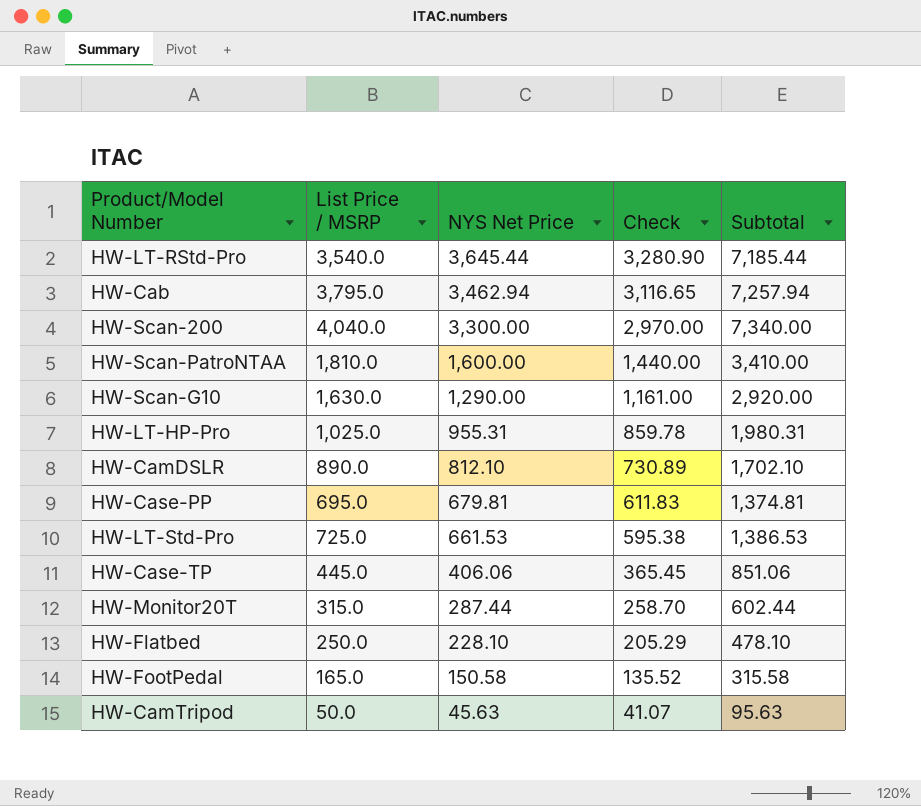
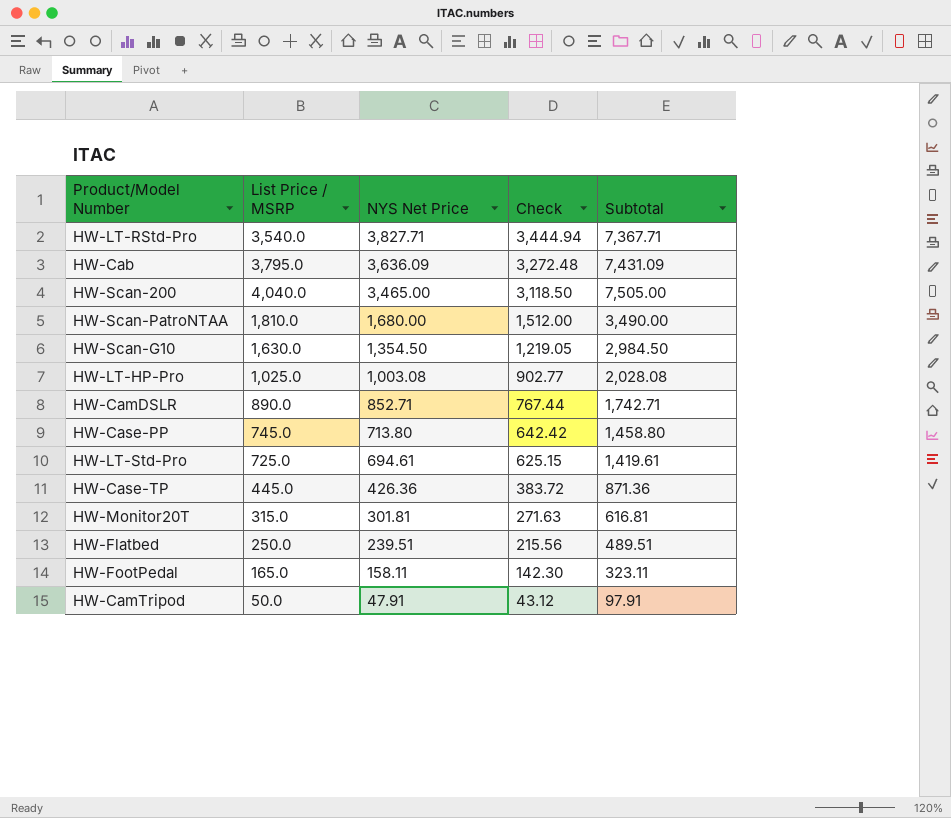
HW-LT-RStd-Pro | NYS Net Price: 3,645.44 -> 3,827.71
HW-LT-RStd-Pro | Check: 3,280.90 -> 3,444.94
HW-LT-RStd-Pro | Subtotal: 7,185.44 -> 7,367.71
HW-Cab | NYS Net Price: 3,462.94 -> 3,636.09
HW-Cab | Check: 3,116.65 -> 3,272.48
HW-Cab | Subtotal: 7,257.94 -> 7,431.09
HW-Scan-200 | NYS Net Price: 3,300.00 -> 3,465.00
HW-Scan-200 | Check: 2,970.00 -> 3,118.50
HW-Scan-200 | Subtotal: 7,340.00 -> 7,505.00
HW-Scan-PatroNTAA | NYS Net Price: 1,600.00 -> 1,680.00
HW-Scan-PatroNTAA | Check: 1,440.00 -> 1,512.00
HW-Scan-PatroNTAA | Subtotal: 3,410.00 -> 3,490.00
HW-Scan-G10 | NYS Net Price: 1,290.00 -> 1,354.50
HW-Scan-G10 | Check: 1,161.00 -> 1,219.05
HW-Scan-G10 | Subtotal: 2,920.00 -> 2,984.50
HW-LT-HP-Pro | NYS Net Price: 955.31 -> 1,003.08
HW-LT-HP-Pro | Check: 859.78 -> 902.77
HW-LT-HP-Pro | Subtotal: 1,980.31 -> 2,028.08
HW-CamDSLR | NYS Net Price: 812.10 -> 852.71
HW-CamDSLR | Check: 730.89 -> 767.44
HW-CamDSLR | Subtotal: 1,702.10 -> 1,742.71
HW-Case-PP | List Price / MSRP: 695.0 -> 745.0
HW-Case-PP | NYS Net Price: 679.81 -> 713.80
HW-Case-PP | Check: 611.83 -> 642.42
HW-Case-PP | Subtotal: 1,374.81 -> 1,458.80
HW-LT-Std-Pro | NYS Net Price: 661.53 -> 694.61
HW-LT-Std-Pro | Check: 595.38 -> 625.15
HW-LT-Std-Pro | Subtotal: 1,386.53 -> 1,419.61
HW-Case-TP | NYS Net Price: 406.06 -> 426.36
HW-Case-TP | Check: 365.45 -> 383.72
HW-Case-TP | Subtotal: 851.06 -> 871.36
HW-Monitor20T | NYS Net Price: 287.44 -> 301.81
HW-Monitor20T | Check: 258.70 -> 271.63
HW-Monitor20T | Subtotal: 602.44 -> 616.81
HW-Flatbed | NYS Net Price: 228.10 -> 239.51
HW-Flatbed | Check: 205.29 -> 215.56
HW-Flatbed | Subtotal: 478.10 -> 489.51
HW-FootPedal | NYS Net Price: 150.58 -> 158.11
HW-FootPedal | Check: 135.52 -> 142.30
HW-FootPedal | Subtotal: 315.58 -> 323.11
HW-CamTripod | NYS Net Price: 45.63 -> 47.91
HW-CamTripod | Check: 41.07 -> 43.12
HW-CamTripod | Subtotal: 95.63 -> 97.91

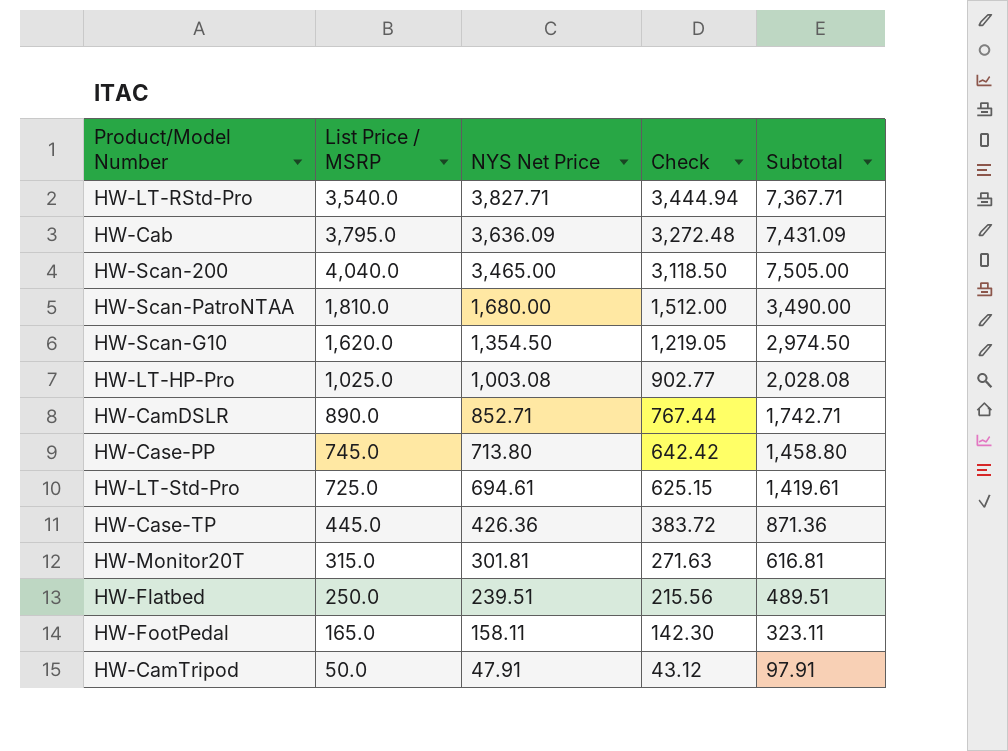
HW-Scan-G10 | List Price / MSRP: 1,630.0 -> 1,620.0
HW-Scan-G10 | Subtotal: 2,984.50 -> 2,974.50

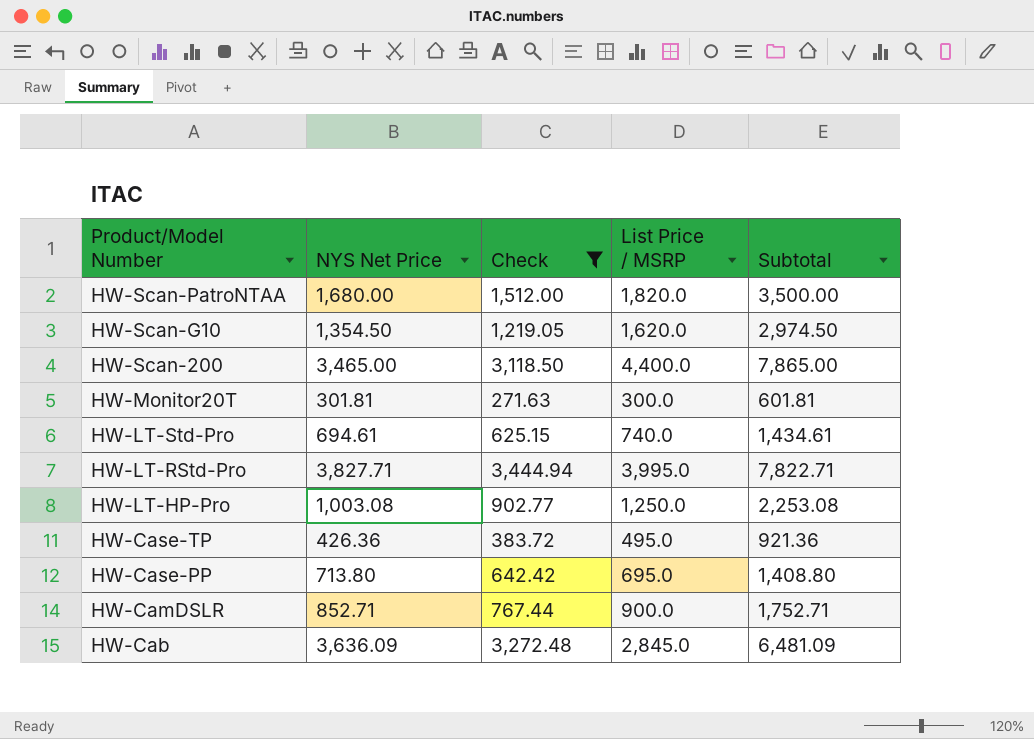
filter: none -> Check >= 271.63
row order: NYS Net Price descending -> Product/Model Number descending
column List Price / MSRP | position: 2 -> 4
HW-Scan-PatroNTAA | List Price / MSRP: 1,810.0 -> 1,820.0
HW-Scan-PatroNTAA | Subtotal: 3,490.00 -> 3,500.00
HW-Scan-200 | List Price / MSRP: 4,040.0 -> 4,400.0
HW-Scan-200 | Subtotal: 7,505.00 -> 7,865.00
HW-Monitor20T | List Price / MSRP: 315.0 -> 300.0
HW-Monitor20T | Subtotal: 616.81 -> 601.81
HW-LT-Std-Pro | List Price / MSRP: 725.0 -> 740.0
HW-LT-Std-Pro | Subtotal: 1,419.61 -> 1,434.61
HW-LT-RStd-Pro | List Price / MSRP: 3,540.0 -> 3,995.0
HW-LT-RStd-Pro | Subtotal: 7,367.71 -> 7,822.71
HW-LT-HP-Pro | List Price / MSRP: 1,025.0 -> 1,250.0
HW-LT-HP-Pro | Subtotal: 2,028.08 -> 2,253.08
HW-Case-TP | List Price / MSRP: 445.0 -> 495.0
HW-Case-TP | Subtotal: 871.36 -> 921.36
HW-Case-PP | List Price / MSRP: 745.0 -> 695.0
HW-Case-PP | Subtotal: 1,458.80 -> 1,408.80
HW-CamDSLR | List Price / MSRP: 890.0 -> 900.0
HW-CamDSLR | Subtotal: 1,742.71 -> 1,752.71
HW-Cab | List Price / MSRP: 3,795.0 -> 2,845.0
HW-Cab | Subtotal: 7,431.09 -> 6,481.09

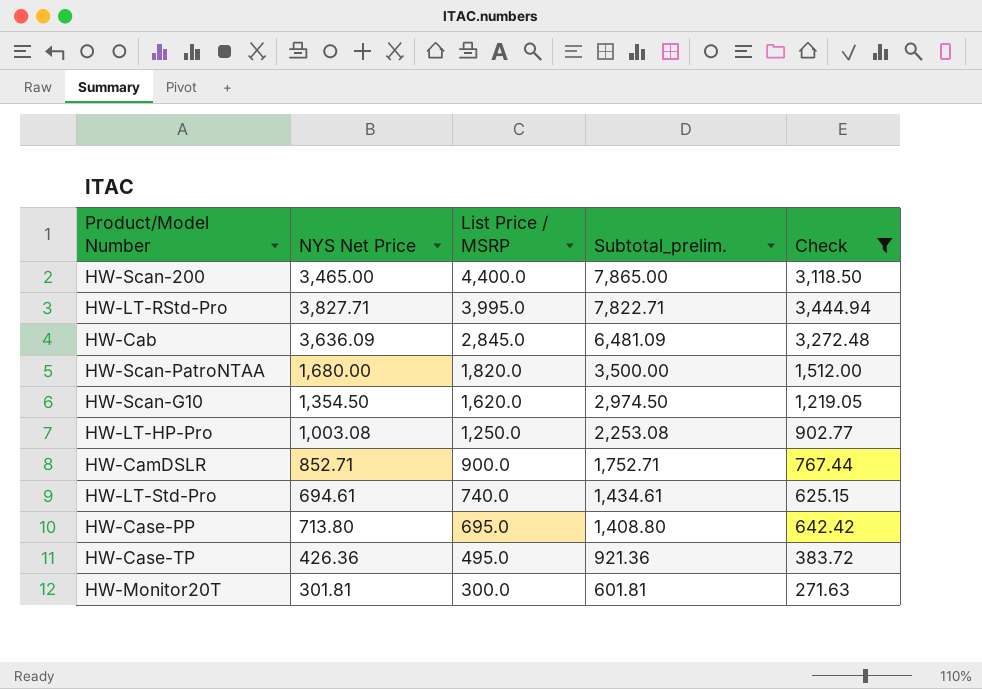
row order: Product/Model Number descending -> List Price / MSRP descending
column name: Subtotal -> Subtotal_prelim.
column Check | position: 3 -> 5

